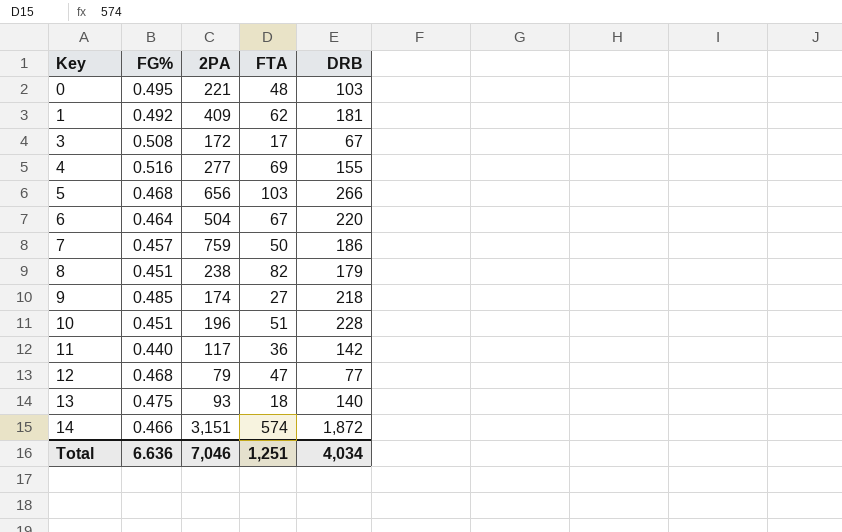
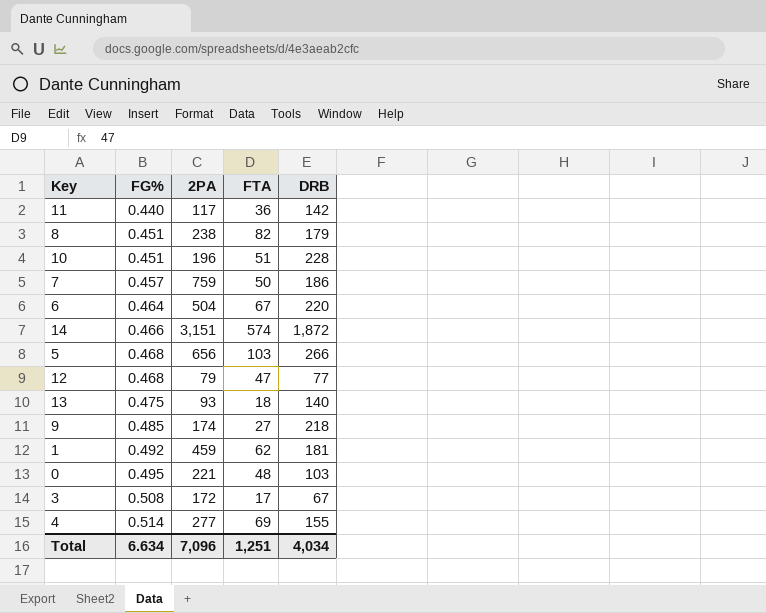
row order: Key ascending -> FG% ascending
1 | 2PA: 409 -> 459
4 | FG%: 0.516 -> 0.514
Total | FG%: 6.636 -> 6.634
Total | 2PA: 7,046 -> 7,096

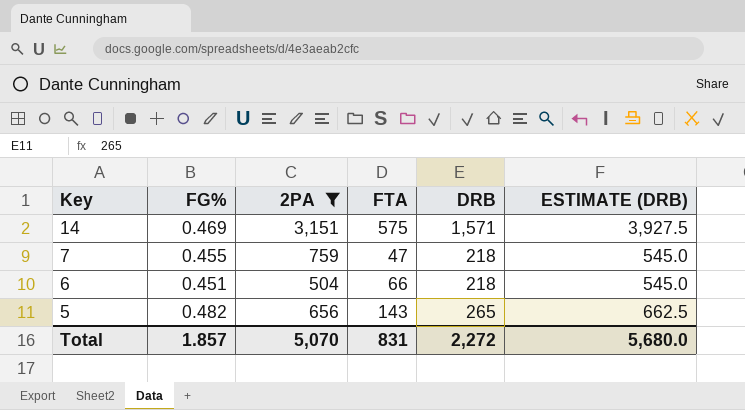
filter: none -> 2PA >= 504
row order: FG% ascending -> Key descending
column ESTIMATE (DRB) | formula: none -> [DRB] * 2.5
14 | FG%: 0.466 -> 0.469
14 | FTA: 574 -> 575
14 | DRB: 1,872 -> 1,571
7 | FG%: 0.457 -> 0.455
7 | FTA: 50 -> 47
7 | DRB: 186 -> 218
6 | FG%: 0.464 -> 0.451
6 | FTA: 67 -> 66
6 | DRB: 220 -> 218
5 | FG%: 0.468 -> 0.482
5 | FTA: 103 -> 143
5 | DRB: 266 -> 265
Total | FG%: 6.634 -> 1.857
Total | 2PA: 7,096 -> 5,070
Total | FTA: 1,251 -> 831
Total | DRB: 4,034 -> 2,272

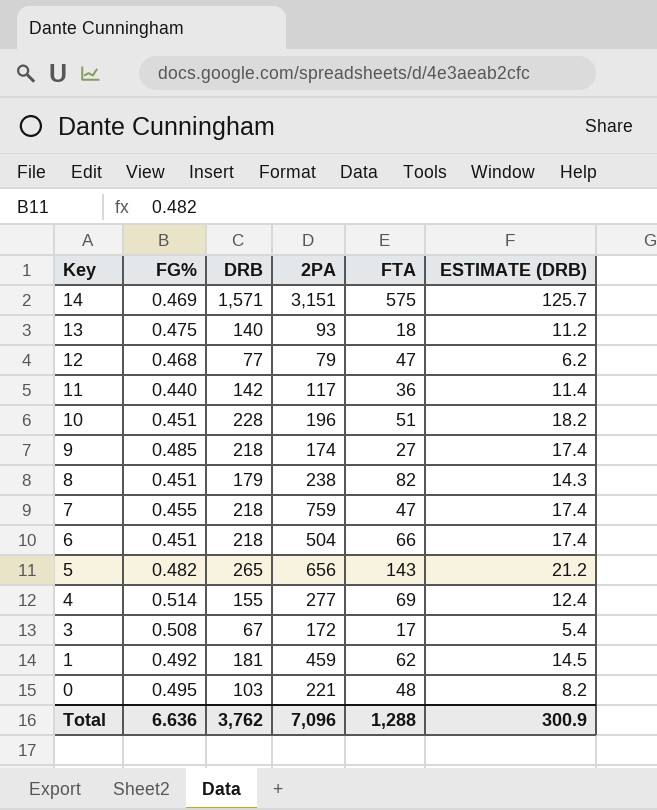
filter: 2PA >= 504 -> none
column DRB | position: 5 -> 3
column ESTIMATE (DRB) | formula: [DRB] * 2.5 -> [DRB] * 0.08
Total | FG%: 1.857 -> 6.636
Total | DRB: 2,272 -> 3,762
Total | 2PA: 5,070 -> 7,096
Total | FTA: 831 -> 1,288
Total | ESTIMATE (DRB): 5,680.0 -> 300.9

